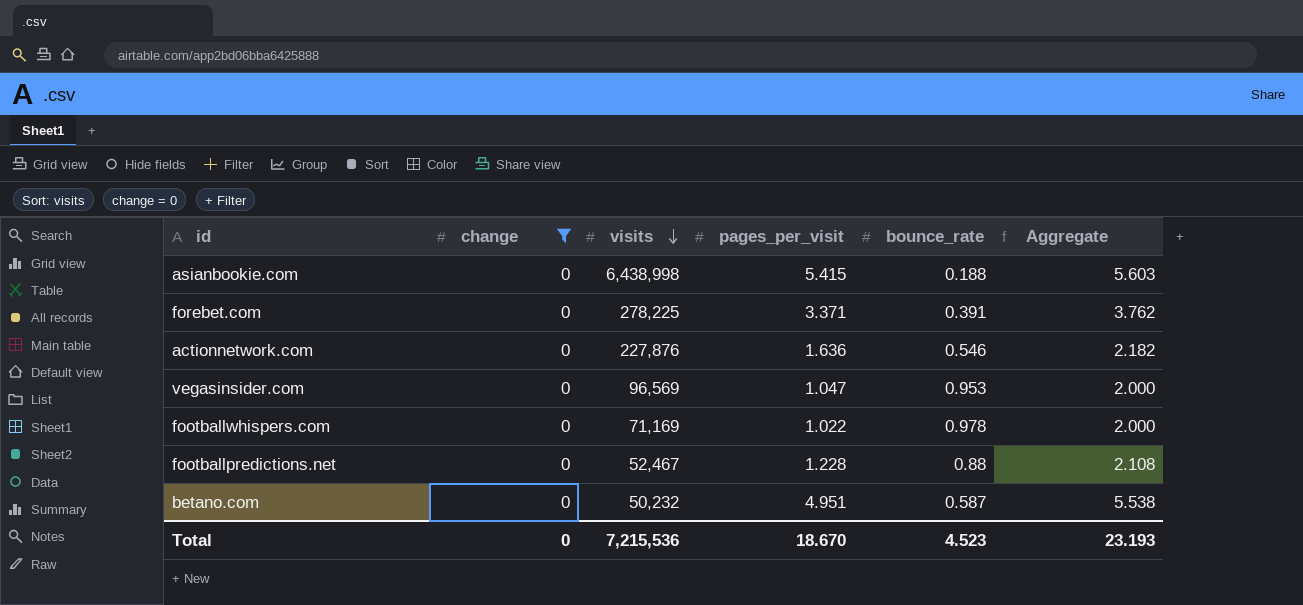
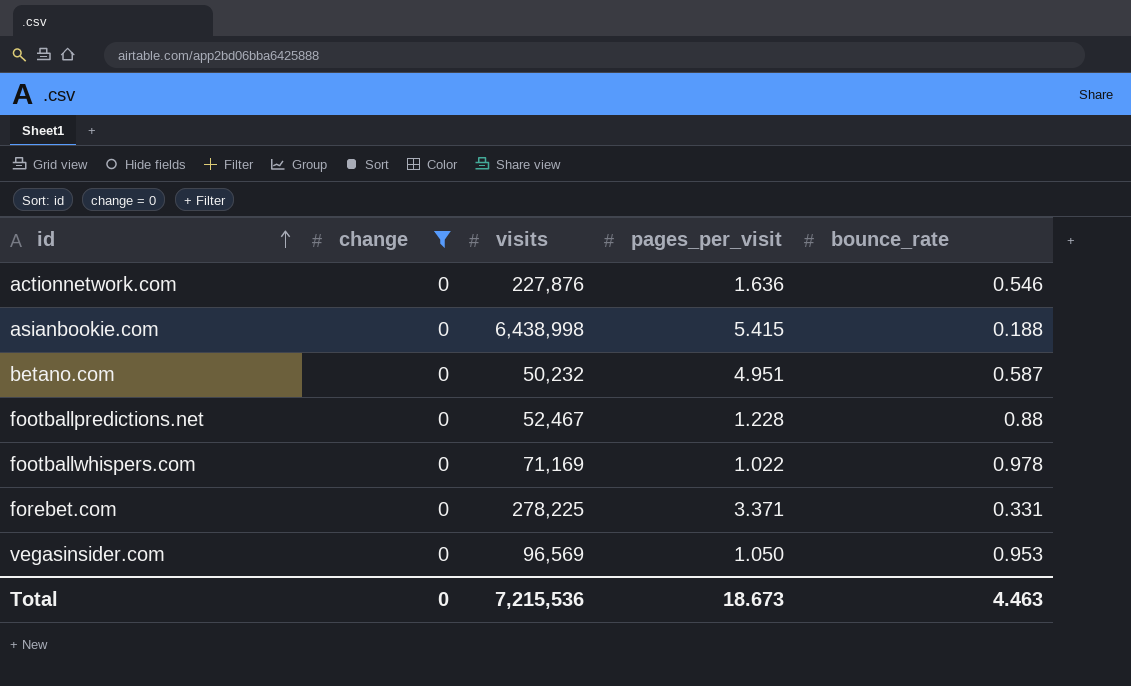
row order: visits descending -> id ascending
column Aggregate | formula: [pages_per_visit] + [bounce_rate] -> none
forebet.com | bounce_rate: 0.391 -> 0.331
vegasinsider.com | pages_per_visit: 1.047 -> 1.050
Total | pages_per_visit: 18.670 -> 18.673
Total | bounce_rate: 4.523 -> 4.463

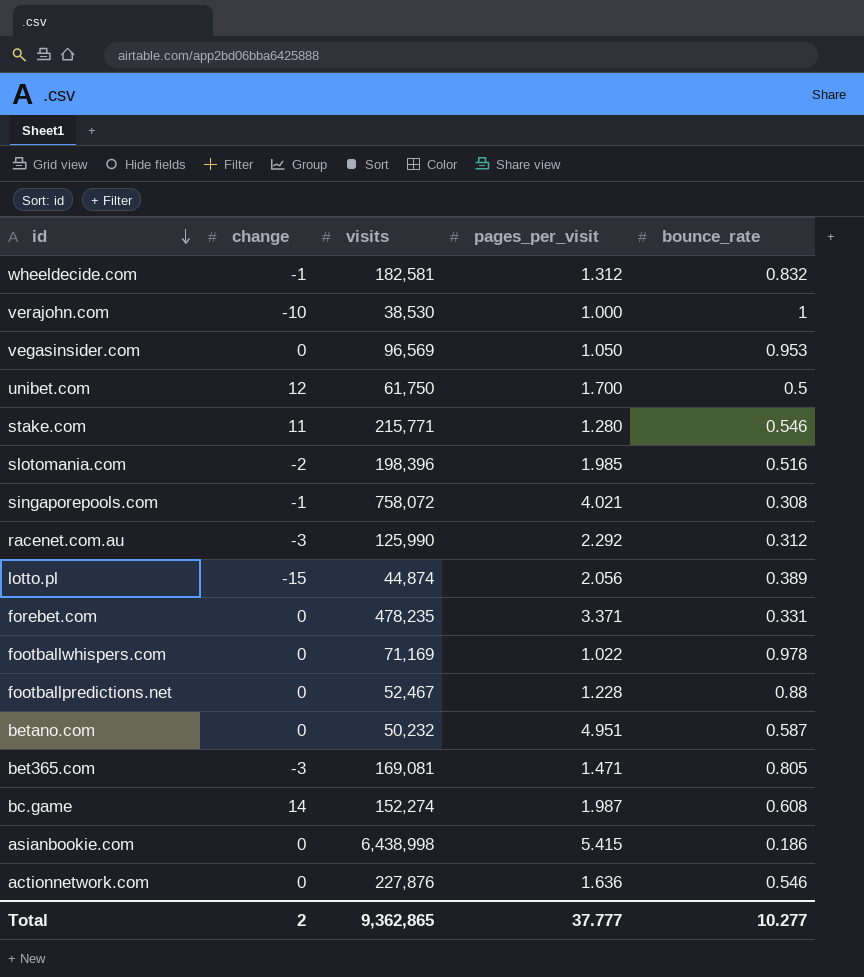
filter: change = 0 -> none
row order: id ascending -> id descending
forebet.com | visits: 278,225 -> 478,235
asianbookie.com | bounce_rate: 0.188 -> 0.186
Total | change: 0 -> 2
Total | visits: 7,215,536 -> 9,362,865
Total | pages_per_visit: 18.673 -> 37.777
Total | bounce_rate: 4.463 -> 10.277

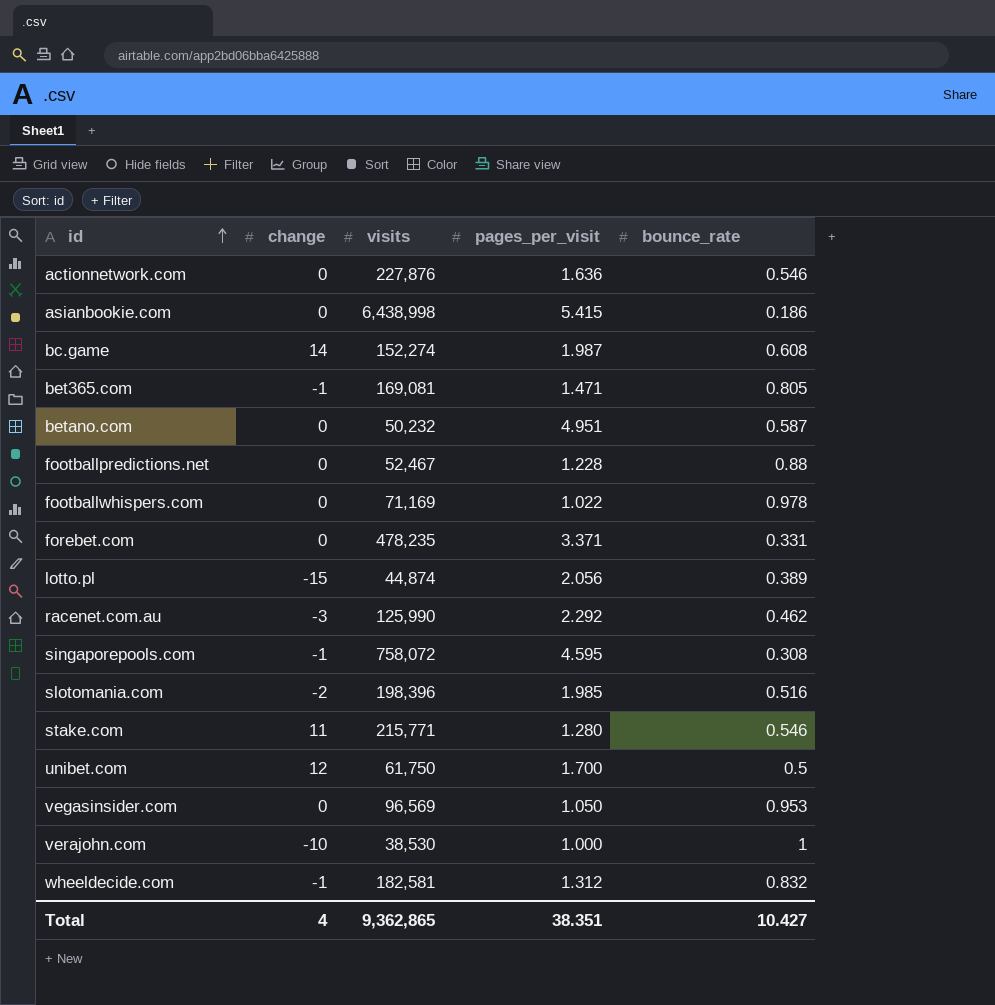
row order: id descending -> id ascending
bet365.com | change: -3 -> -1
racenet.com.au | bounce_rate: 0.312 -> 0.462
singaporepools.com | pages_per_visit: 4.021 -> 4.595
Total | change: 2 -> 4
Total | pages_per_visit: 37.777 -> 38.351
Total | bounce_rate: 10.277 -> 10.427

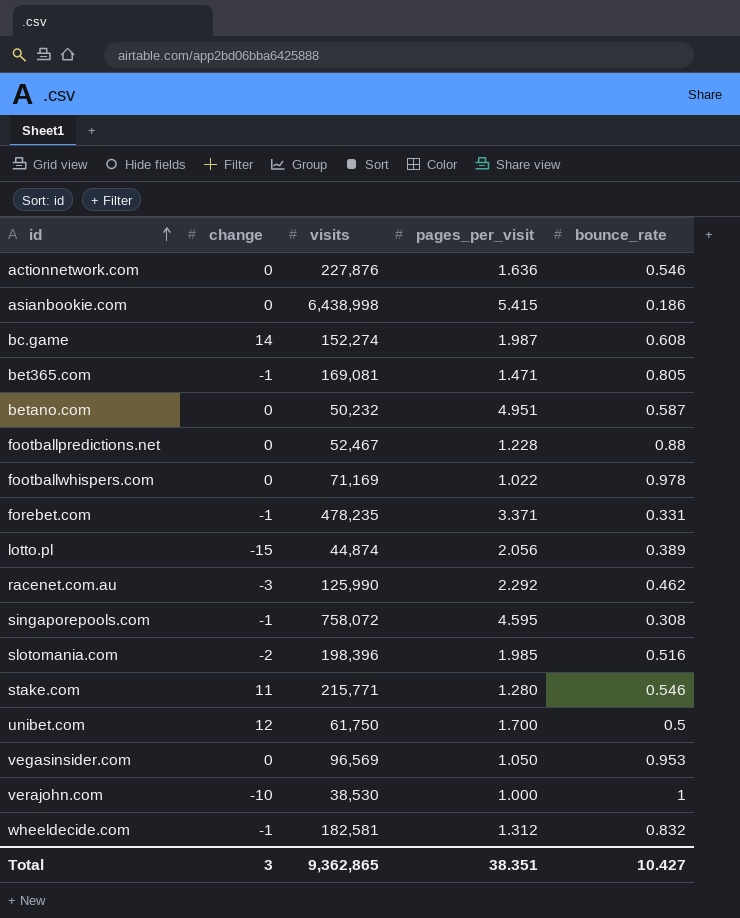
forebet.com | change: 0 -> -1
Total | change: 4 -> 3

